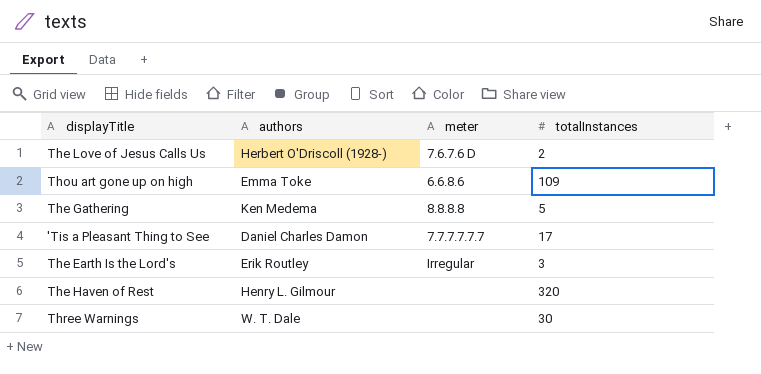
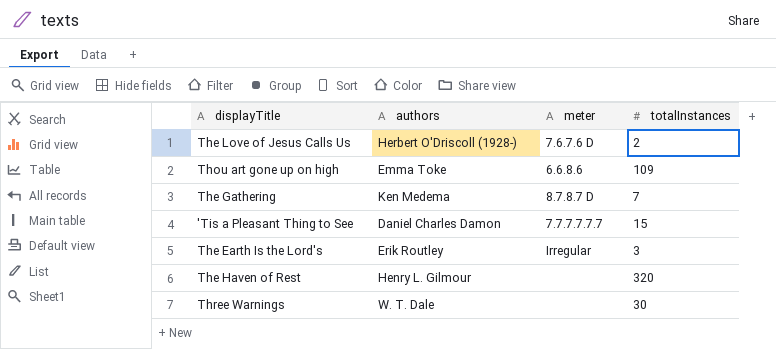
The Gathering | meter: 8.8.8.8 -> 8.7.8.7 D
The Gathering | totalInstances: 5 -> 7
'Tis a Pleasant Thing to See | totalInstances: 17 -> 15

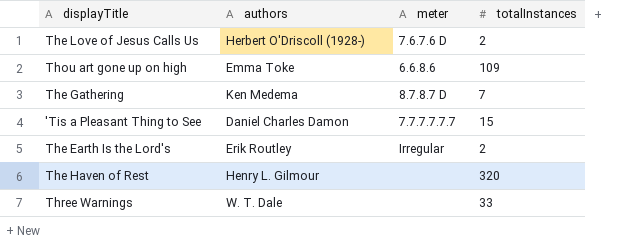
The Earth Is the Lord's | totalInstances: 3 -> 2
Three Warnings | totalInstances: 30 -> 33

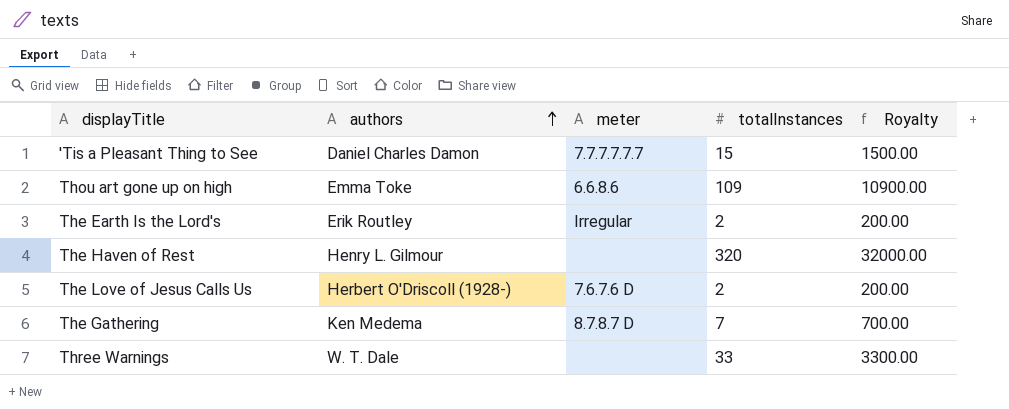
row order: none -> authors ascending
column Royalty | formula: none -> [totalInstances] * 100

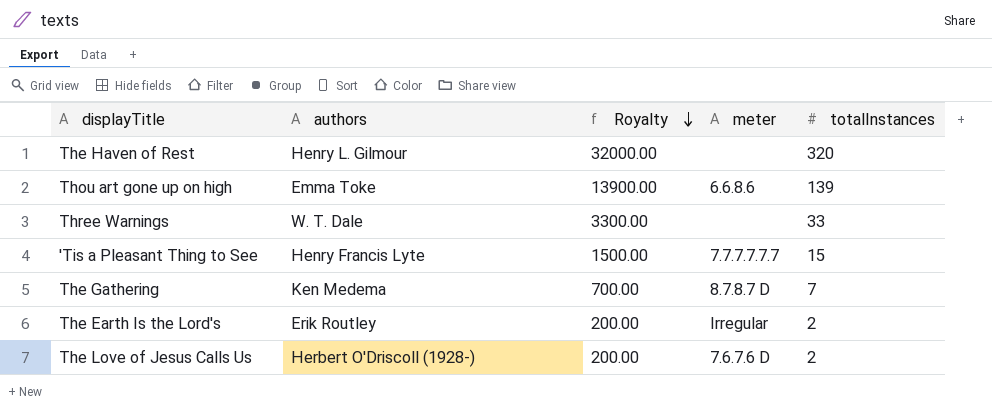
row order: authors ascending -> Royalty descending
column Royalty | position: 5 -> 3
Thou art gone up on high | Royalty: 10900.00 -> 13900.00
Thou art gone up on high | totalInstances: 109 -> 139
'Tis a Pleasant Thing to See | authors: Daniel Charles Damon -> Henry Francis Lyte

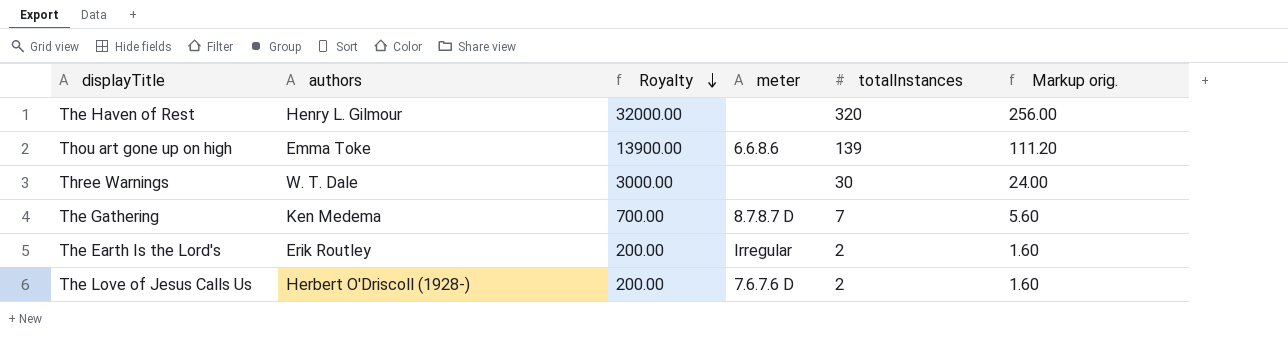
column Markup orig. | formula: none -> [totalInstances] * 0.8
row 'Tis a Pleasant Thing to See: Henry Francis Lyte | 1500.00 | 7.7.7.7.7.7 | 15 -> none
Three Warnings | Royalty: 3300.00 -> 3000.00
Three Warnings | totalInstances: 33 -> 30

